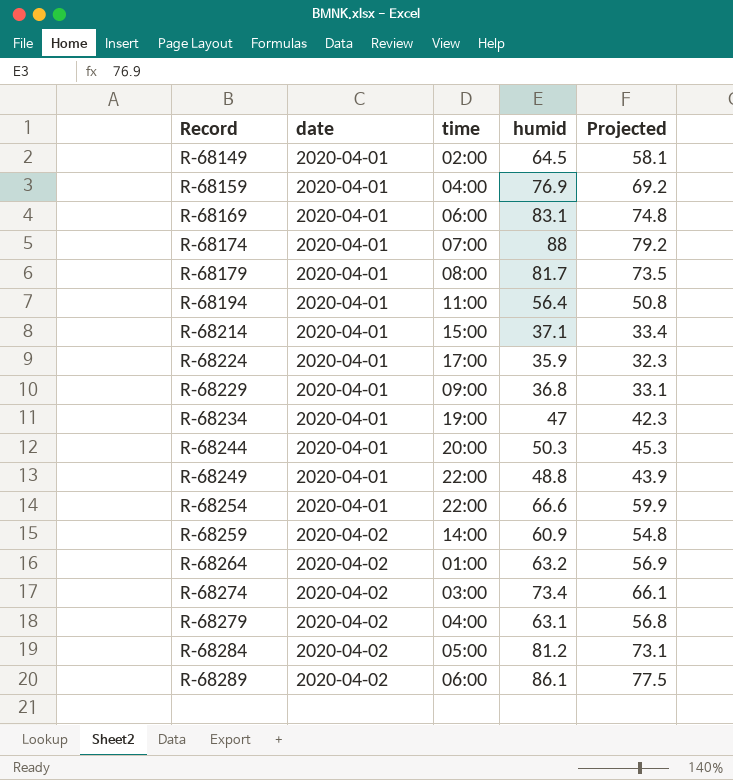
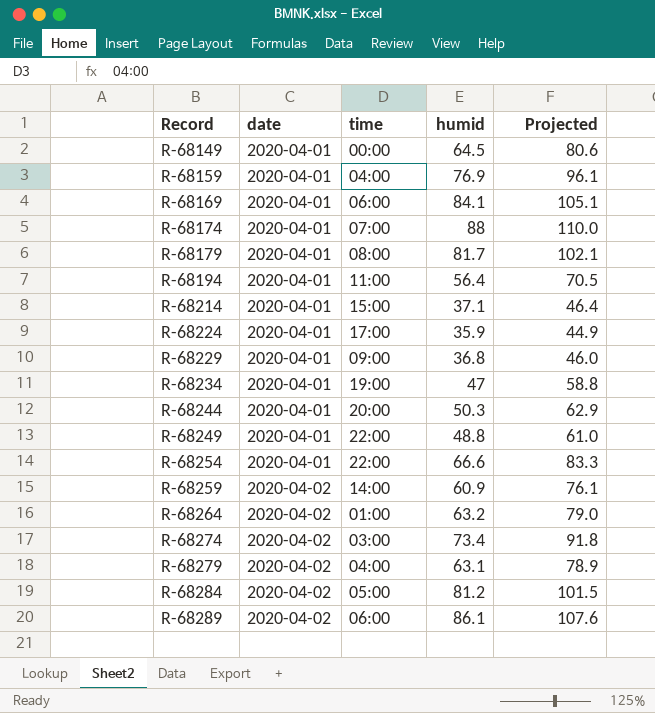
column Projected | formula: [humid] * 0.9 -> [humid] * 1.25
R-68149 | time: 02:00 -> 00:00
R-68169 | humid: 83.1 -> 84.1

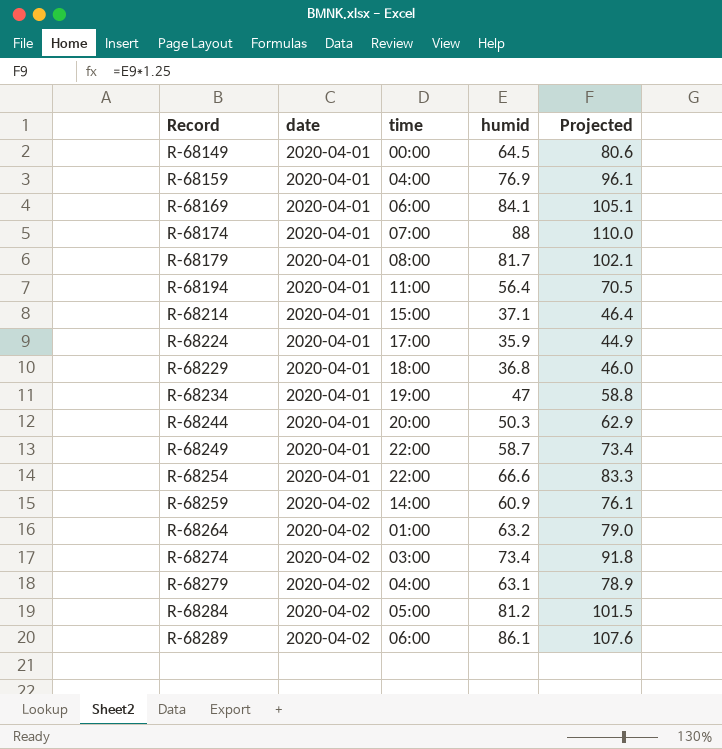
R-68229 | time: 09:00 -> 18:00
R-68249 | humid: 48.8 -> 58.7
R-68249 | Projected: 61.0 -> 73.4

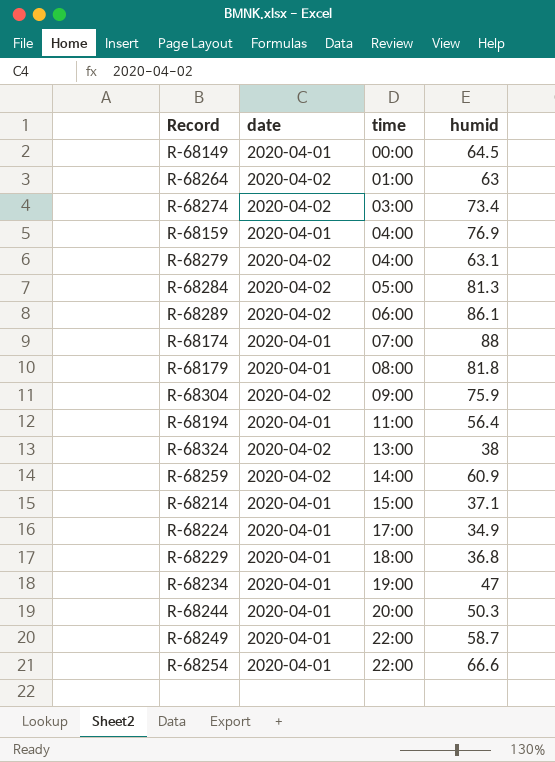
row order: Record ascending -> time ascending
column Projected | formula: [humid] * 1.25 -> none
row R-68169: 2020-04-01 | 06:00 | 84.1 | 105.1 -> none
R-68264 | humid: 63.2 -> 63
R-68284 | humid: 81.2 -> 81.3
R-68179 | humid: 81.7 -> 81.8
row R-68304: none -> 2020-04-02 | 09:00 | 75.9
row R-68324: none -> 2020-04-02 | 13:00 | 38
R-68224 | humid: 35.9 -> 34.9

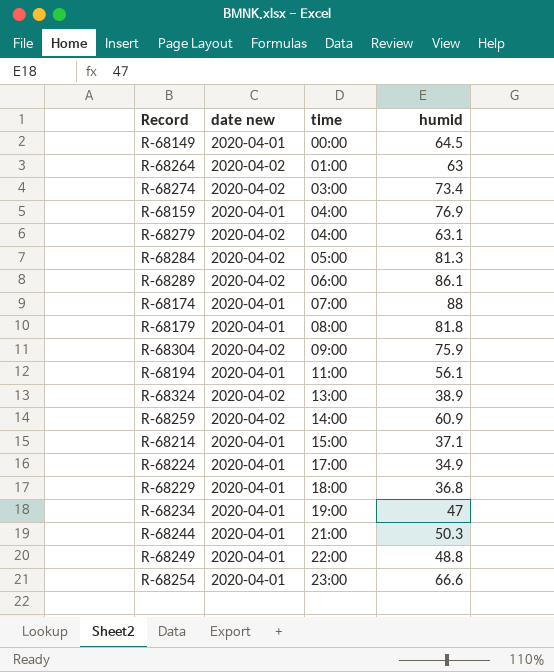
column name: date -> date new
R-68194 | humid: 56.4 -> 56.1
R-68324 | humid: 38 -> 38.9
R-68244 | time: 20:00 -> 21:00
R-68249 | humid: 58.7 -> 48.8
R-68254 | time: 22:00 -> 23:00

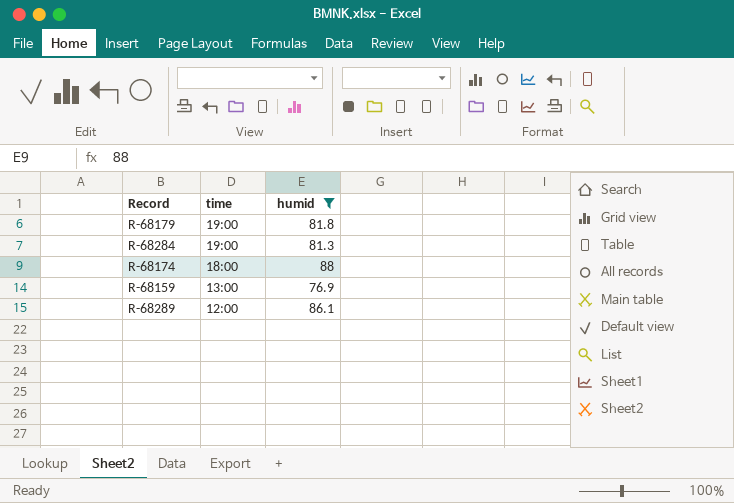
filter: none -> humid >= 76.9
row order: time ascending -> time descending
column date new | position: 2 -> none
R-68179 | time: 08:00 -> 19:00
R-68284 | time: 05:00 -> 19:00
R-68174 | time: 07:00 -> 18:00
R-68159 | time: 04:00 -> 13:00
R-68289 | time: 06:00 -> 12:00

